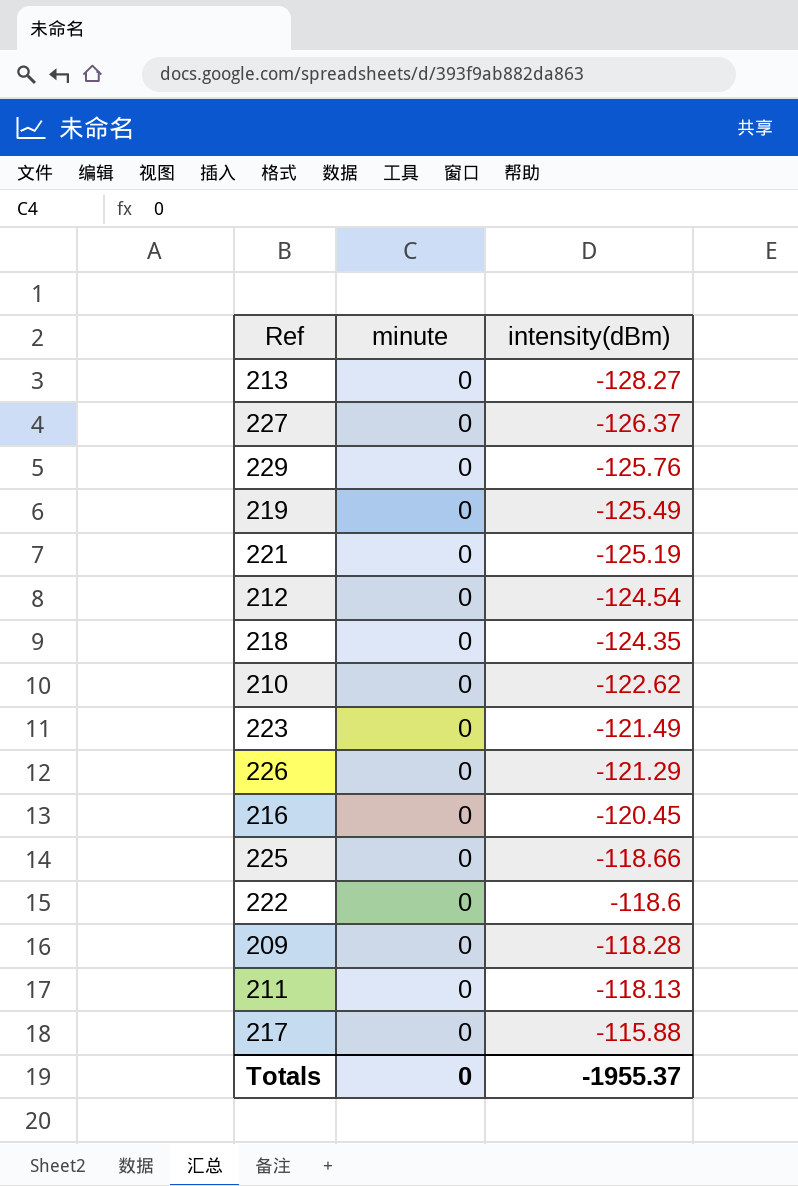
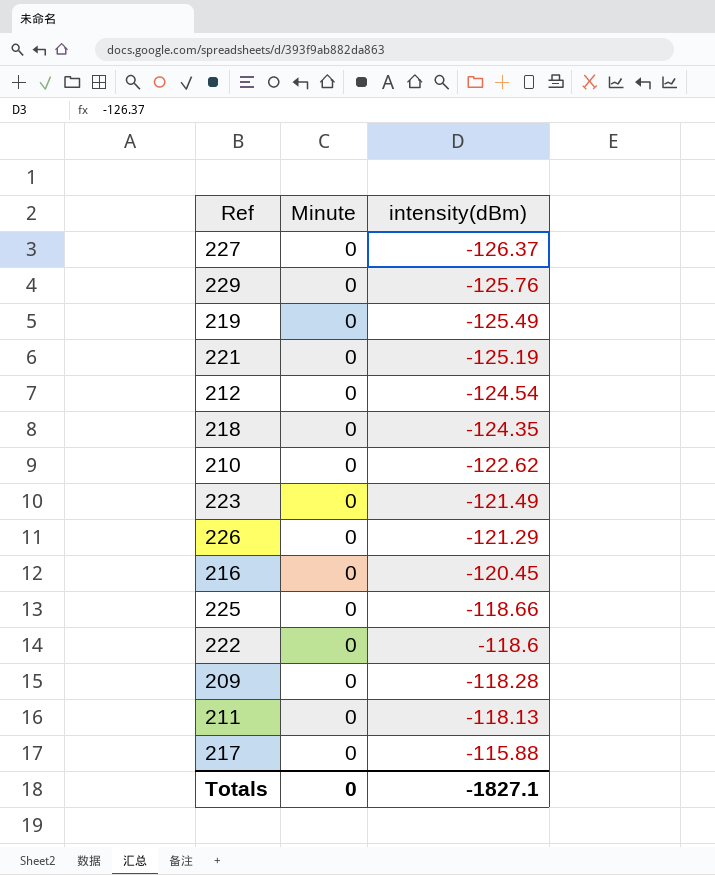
column name: minute -> Minute
row 213: 0 | -128.27 -> none
Totals | intensity(dBm): -1955.37 -> -1827.1

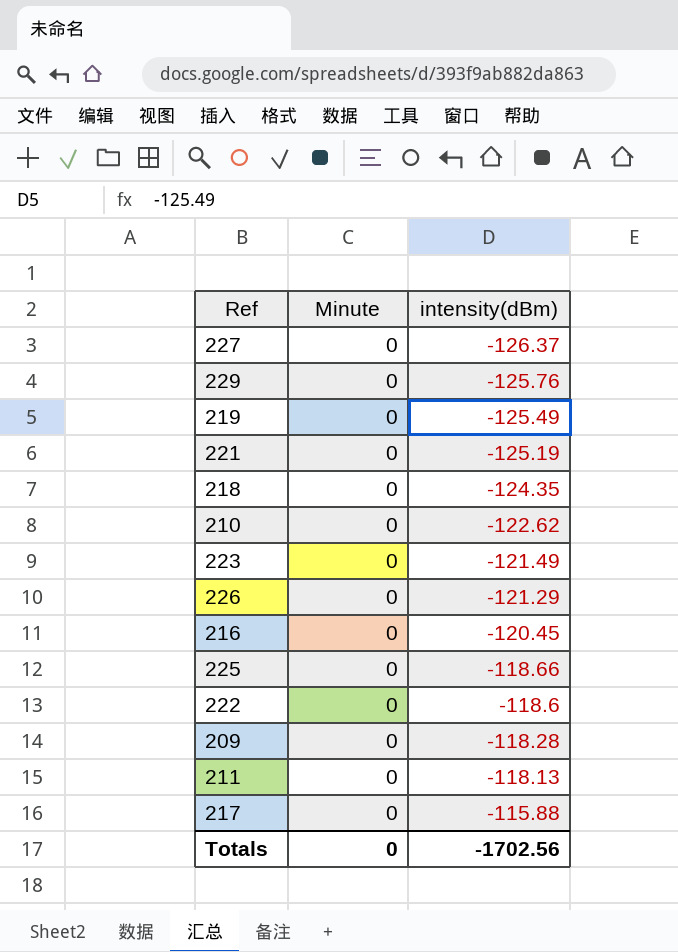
row 212: 0 | -124.54 -> none
Totals | intensity(dBm): -1827.1 -> -1702.56

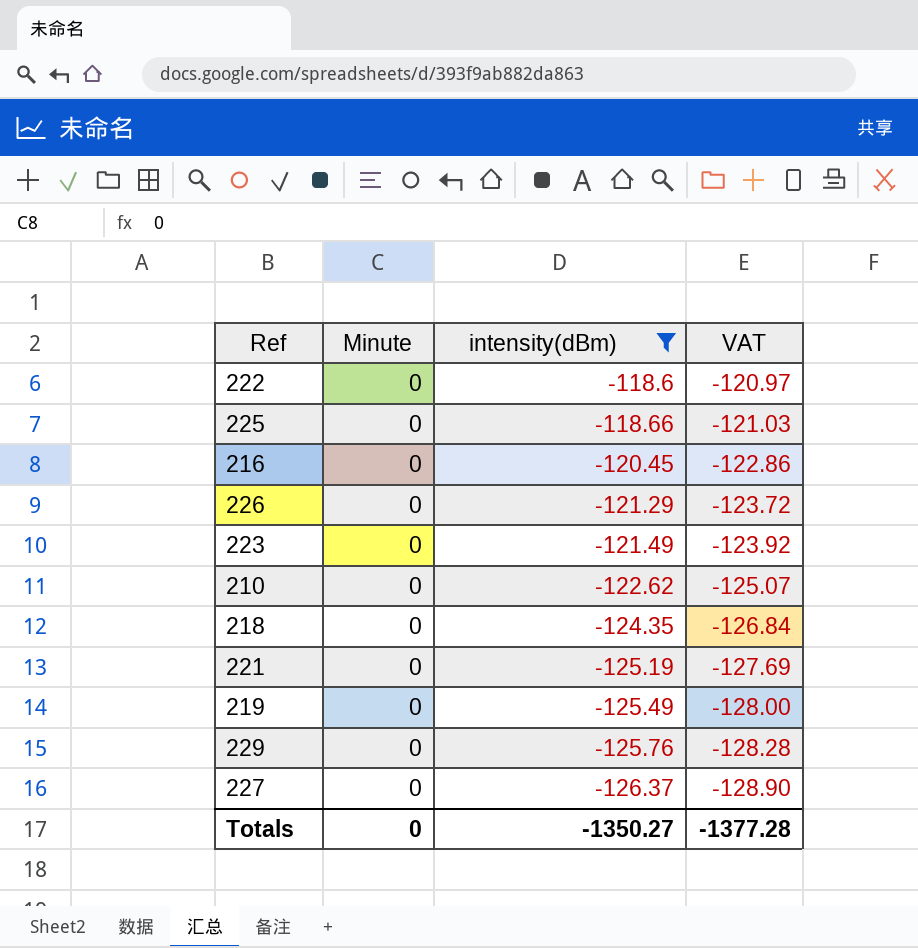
filter: none -> intensity(dBm) <= -118.6
row order: intensity(dBm) ascending -> intensity(dBm) descending
column VAT | formula: none -> [intensity(dBm)] * 1.02
Totals | intensity(dBm): -1702.56 -> -1350.27

